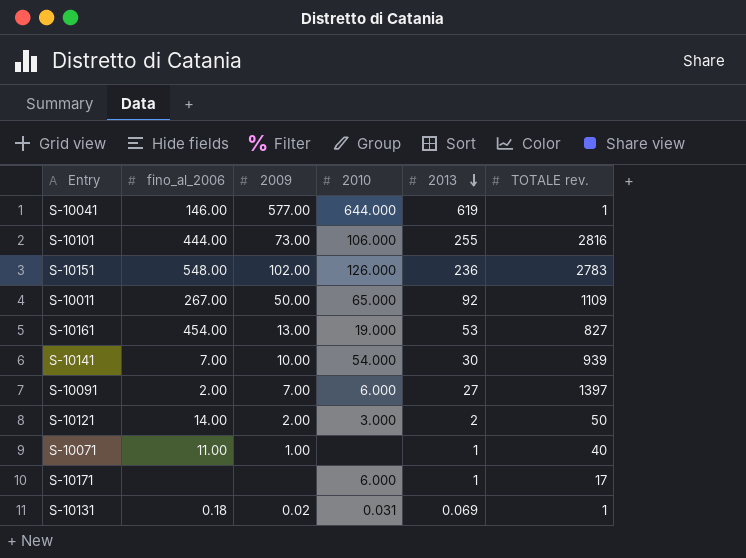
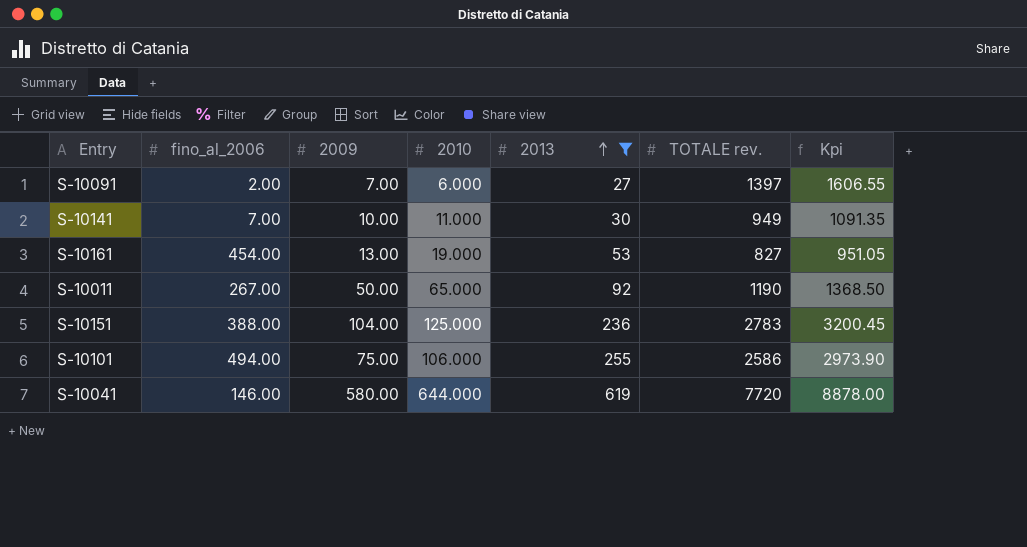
filter: none -> 2013 >= 27
row order: 2013 descending -> 2013 ascending
column Kpi | formula: none -> [TOTALE rev.] * 1.15
S-10141 | 2010: 54.000 -> 11.000
S-10141 | TOTALE rev.: 939 -> 949
S-10011 | TOTALE rev.: 1109 -> 1190
S-10151 | fino_al_2006: 548.00 -> 388.00
S-10151 | 2009: 102.00 -> 104.00
S-10151 | 2010: 126.000 -> 125.000
S-10101 | fino_al_2006: 444.00 -> 494.00
S-10101 | 2009: 73.00 -> 75.00
S-10101 | TOTALE rev.: 2816 -> 2586
S-10041 | 2009: 577.00 -> 580.00
S-10041 | TOTALE rev.: 1 -> 7720

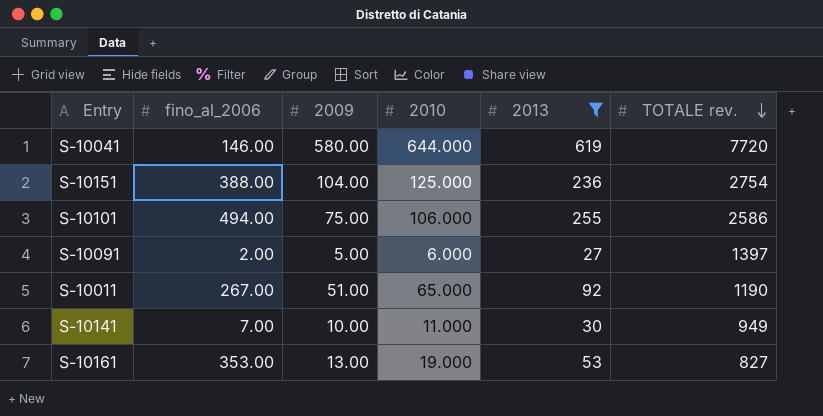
row order: 2013 ascending -> TOTALE rev. descending
column Kpi | formula: [TOTALE rev.] * 1.15 -> none
S-10151 | TOTALE rev.: 2783 -> 2754
S-10091 | 2009: 7.00 -> 5.00
S-10011 | 2009: 50.00 -> 51.00
S-10161 | fino_al_2006: 454.00 -> 353.00

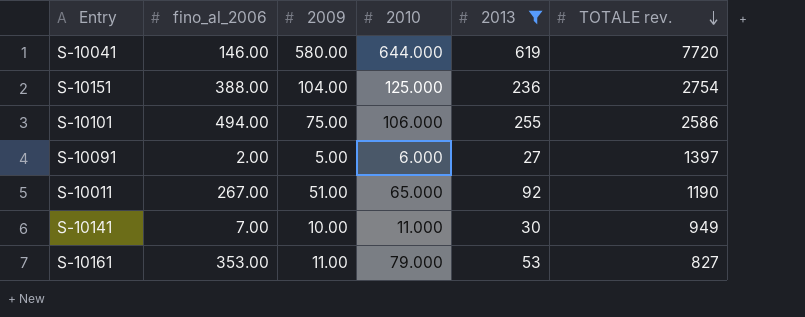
S-10161 | 2009: 13.00 -> 11.00
S-10161 | 2010: 19.000 -> 79.000

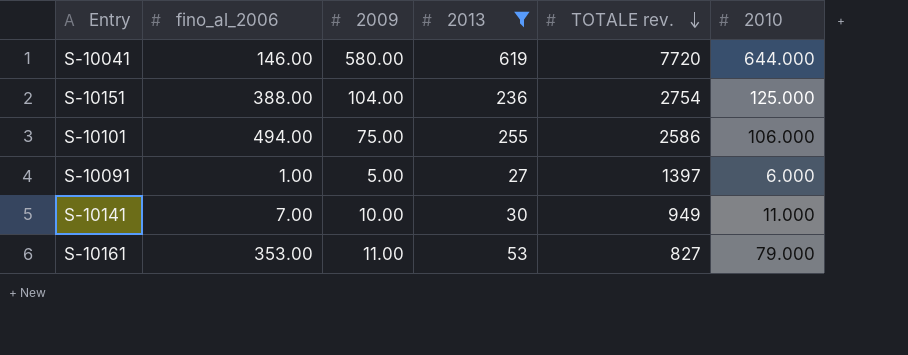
column 2010 | position: 4 -> 6
row S-10011: 267.00 | 51.00 | 65.000 | 92 | 1190 -> none
S-10091 | fino_al_2006: 2.00 -> 1.00

